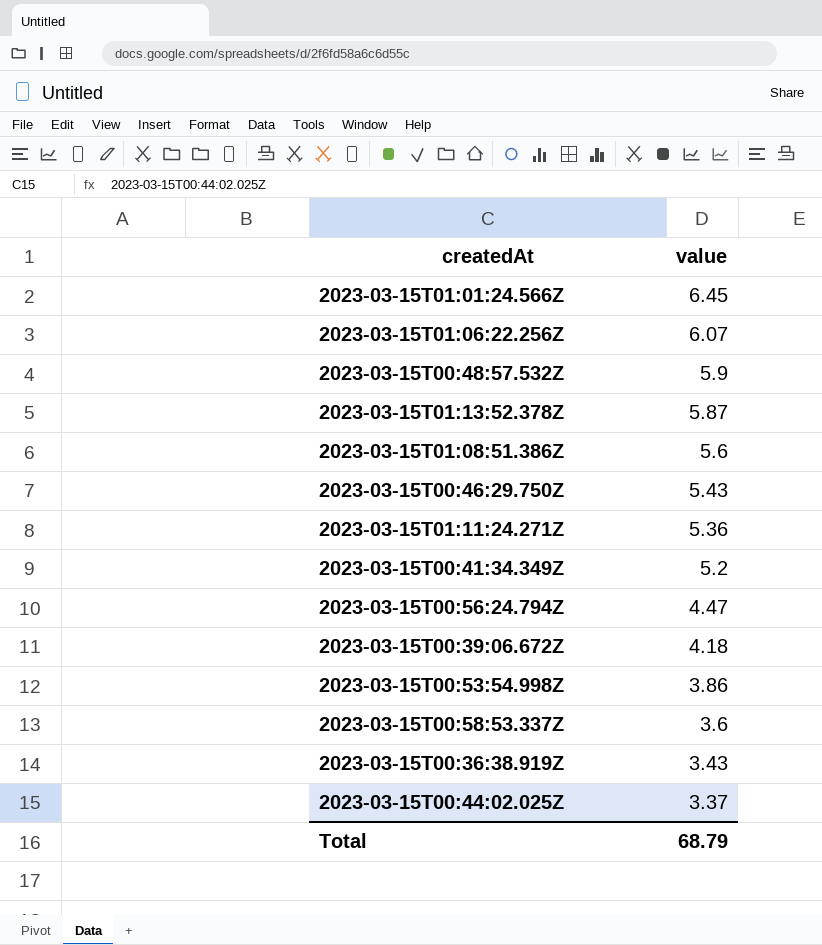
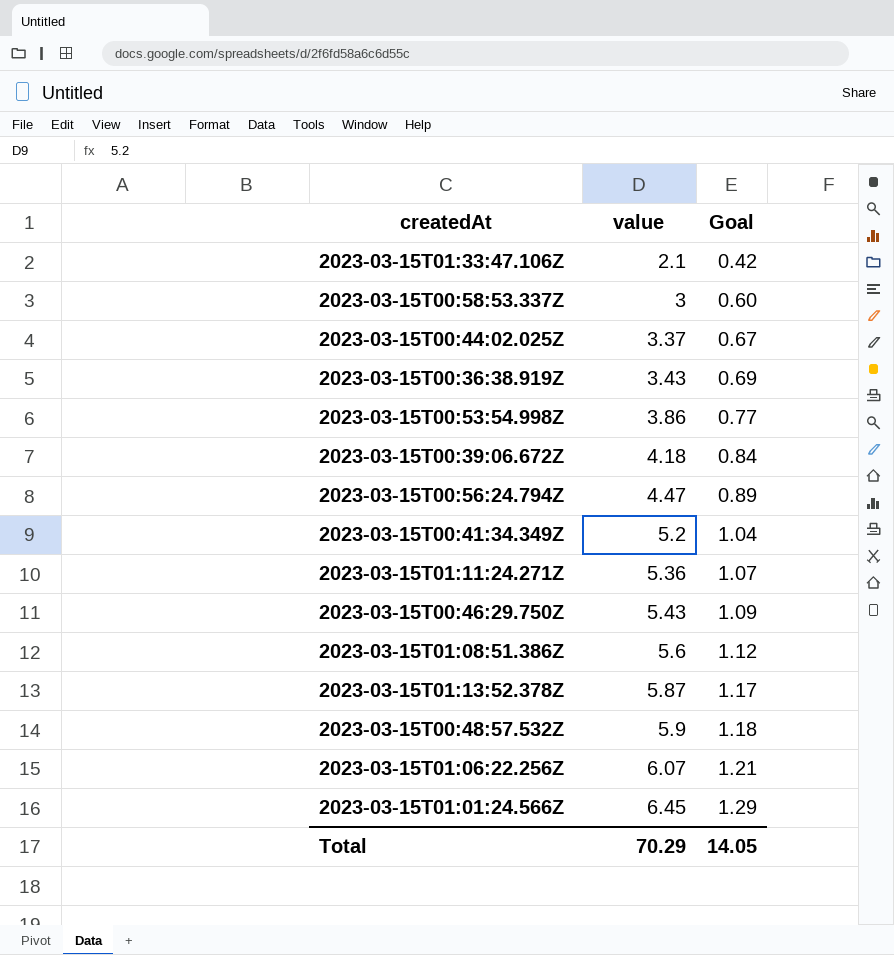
row order: value descending -> value ascending
column Goal | formula: none -> [value] * 0.2
row 2023-03-15T01:33:47.106Z: none -> 2.1 | 0.42
2023-03-15T00:58:53.337Z | value: 3.6 -> 3
Total | value: 68.79 -> 70.29

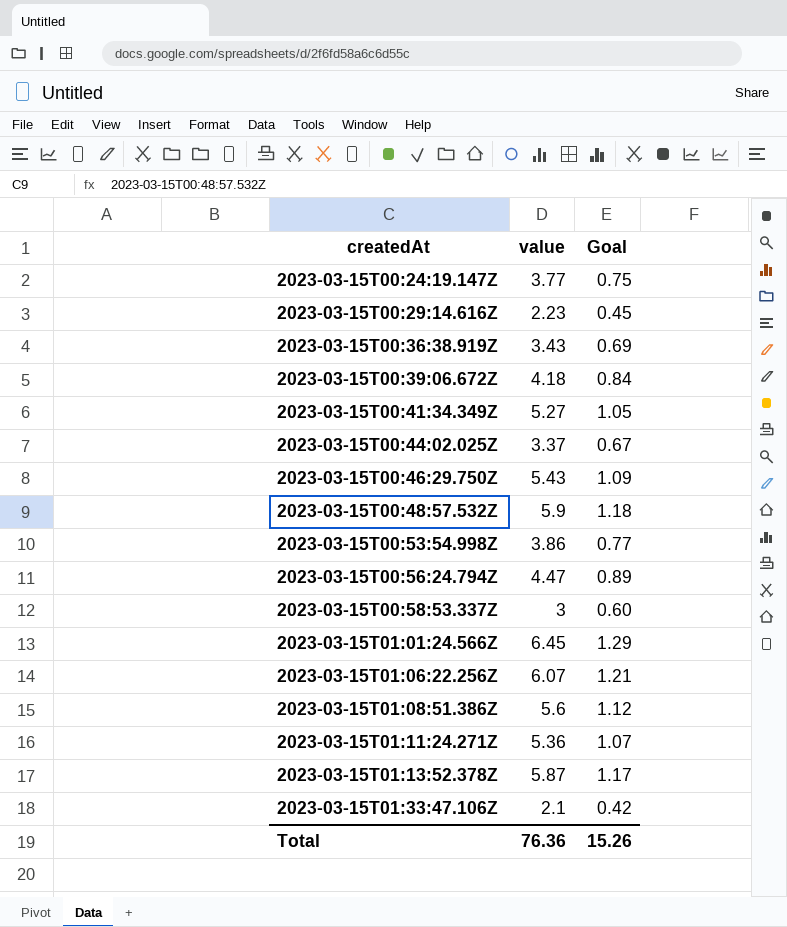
row order: value ascending -> createdAt ascending
row 2023-03-15T00:24:19.147Z: none -> 3.77 | 0.75
row 2023-03-15T00:29:14.616Z: none -> 2.23 | 0.45
2023-03-15T00:41:34.349Z | value: 5.2 -> 5.27
2023-03-15T00:41:34.349Z | Goal: 1.04 -> 1.05
Total | value: 70.29 -> 76.36
Total | Goal: 14.05 -> 15.26

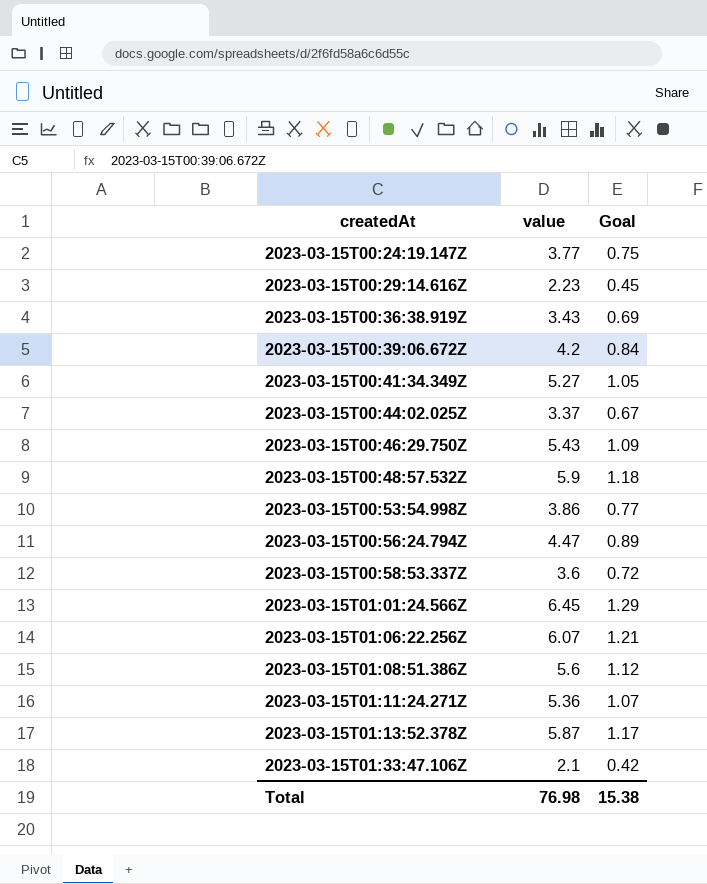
2023-03-15T00:39:06.672Z | value: 4.18 -> 4.2
2023-03-15T00:58:53.337Z | value: 3 -> 3.6
2023-03-15T00:58:53.337Z | Goal: 0.60 -> 0.72
Total | value: 76.36 -> 76.98
Total | Goal: 15.26 -> 15.38

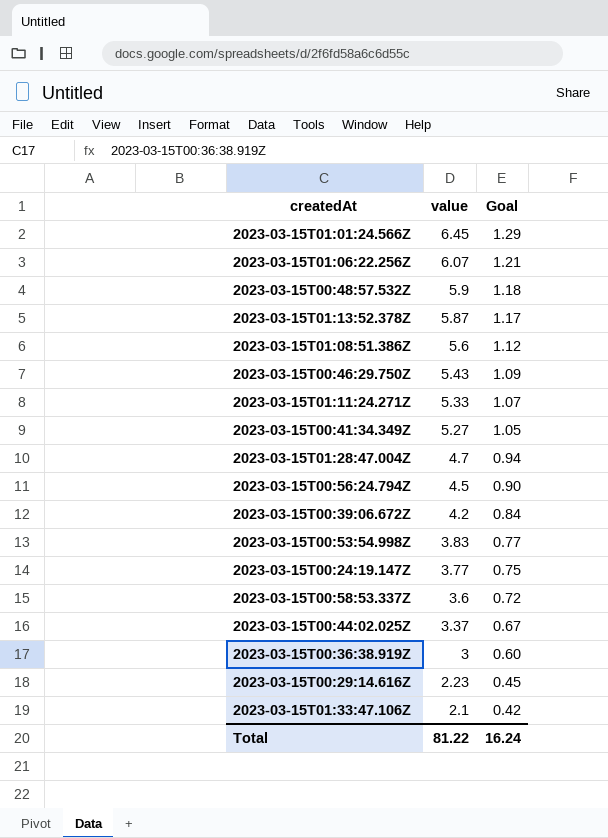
row order: createdAt ascending -> value descending
2023-03-15T01:11:24.271Z | value: 5.36 -> 5.33
row 2023-03-15T01:28:47.004Z: none -> 4.7 | 0.94
2023-03-15T00:56:24.794Z | value: 4.47 -> 4.5
2023-03-15T00:56:24.794Z | Goal: 0.89 -> 0.90
2023-03-15T00:53:54.998Z | value: 3.86 -> 3.83
2023-03-15T00:36:38.919Z | value: 3.43 -> 3
2023-03-15T00:36:38.919Z | Goal: 0.69 -> 0.60
Total | value: 76.98 -> 81.22
Total | Goal: 15.38 -> 16.24

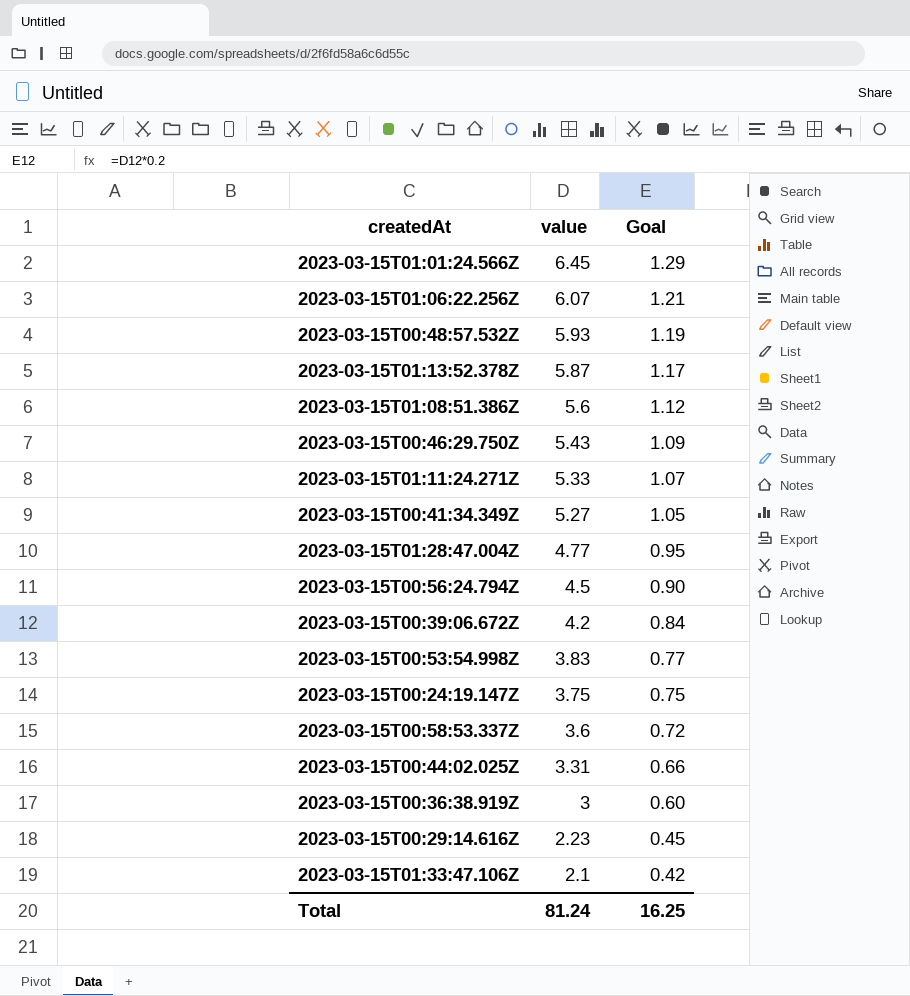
2023-03-15T00:48:57.532Z | value: 5.9 -> 5.93
2023-03-15T00:48:57.532Z | Goal: 1.18 -> 1.19
2023-03-15T01:28:47.004Z | value: 4.7 -> 4.77
2023-03-15T01:28:47.004Z | Goal: 0.94 -> 0.95
2023-03-15T00:24:19.147Z | value: 3.77 -> 3.75
2023-03-15T00:44:02.025Z | value: 3.37 -> 3.31
2023-03-15T00:44:02.025Z | Goal: 0.67 -> 0.66
Total | value: 81.22 -> 81.24
Total | Goal: 16.24 -> 16.25

